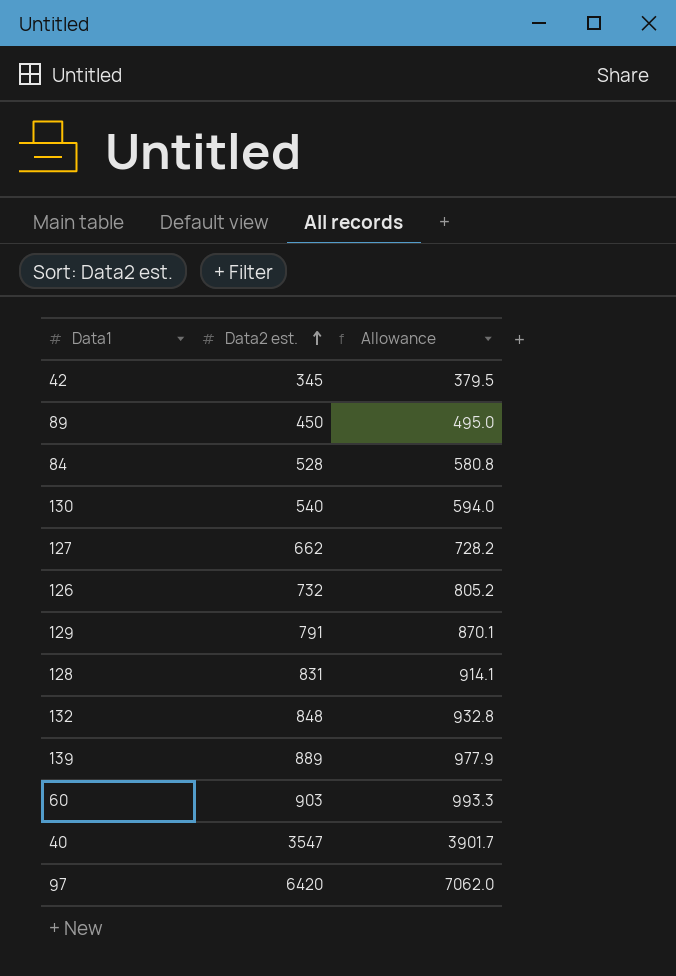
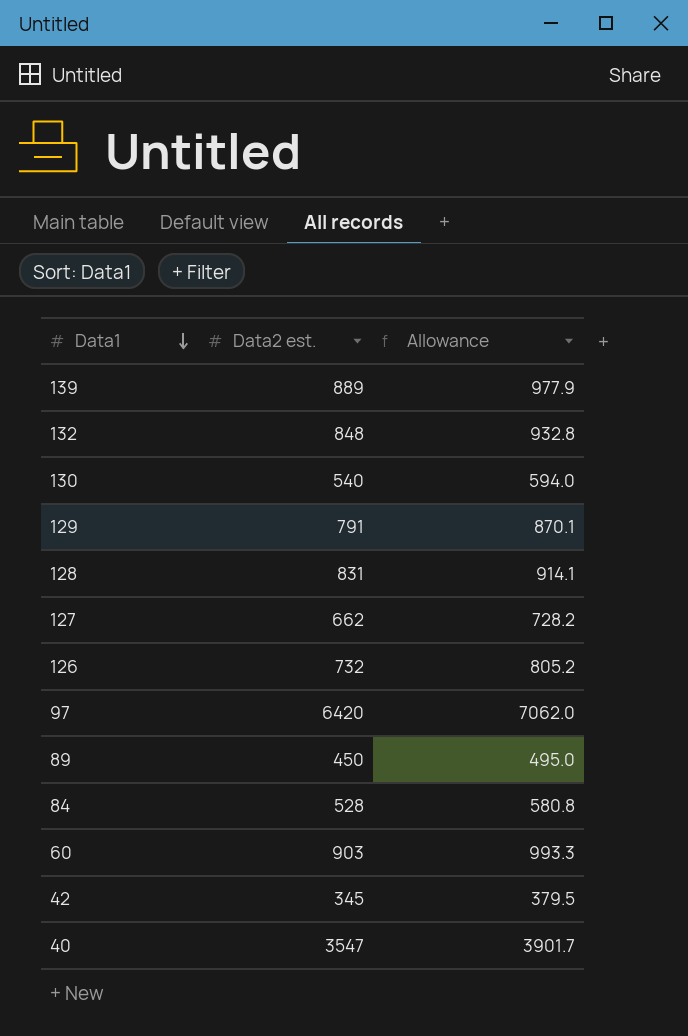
row order: Data2 est. ascending -> Data1 descending

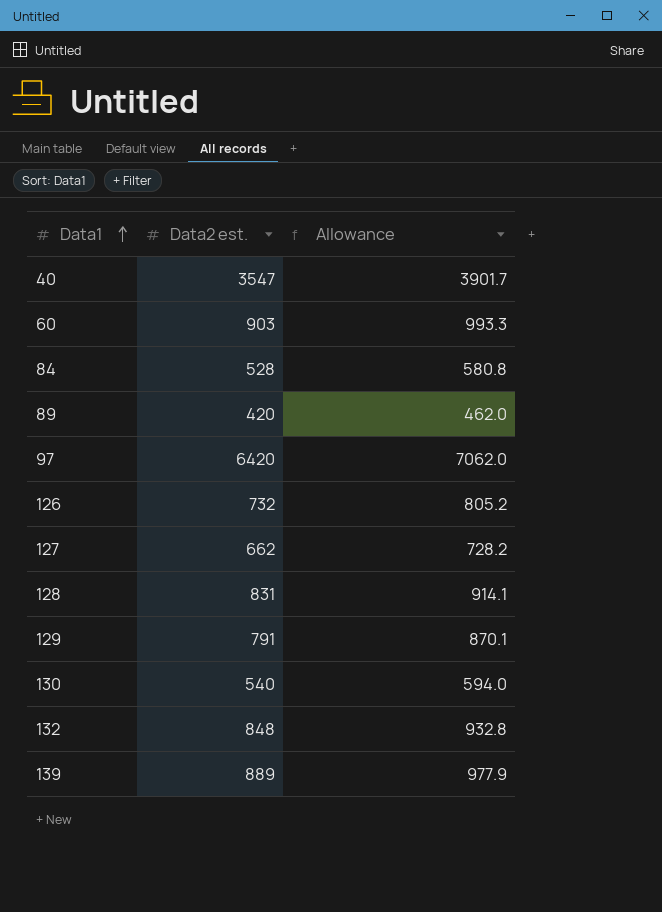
row order: Data1 descending -> Data1 ascending
row 42: 345 | 379.5 -> none
89 | Data2 est.: 450 -> 420
89 | Allowance: 495.0 -> 462.0

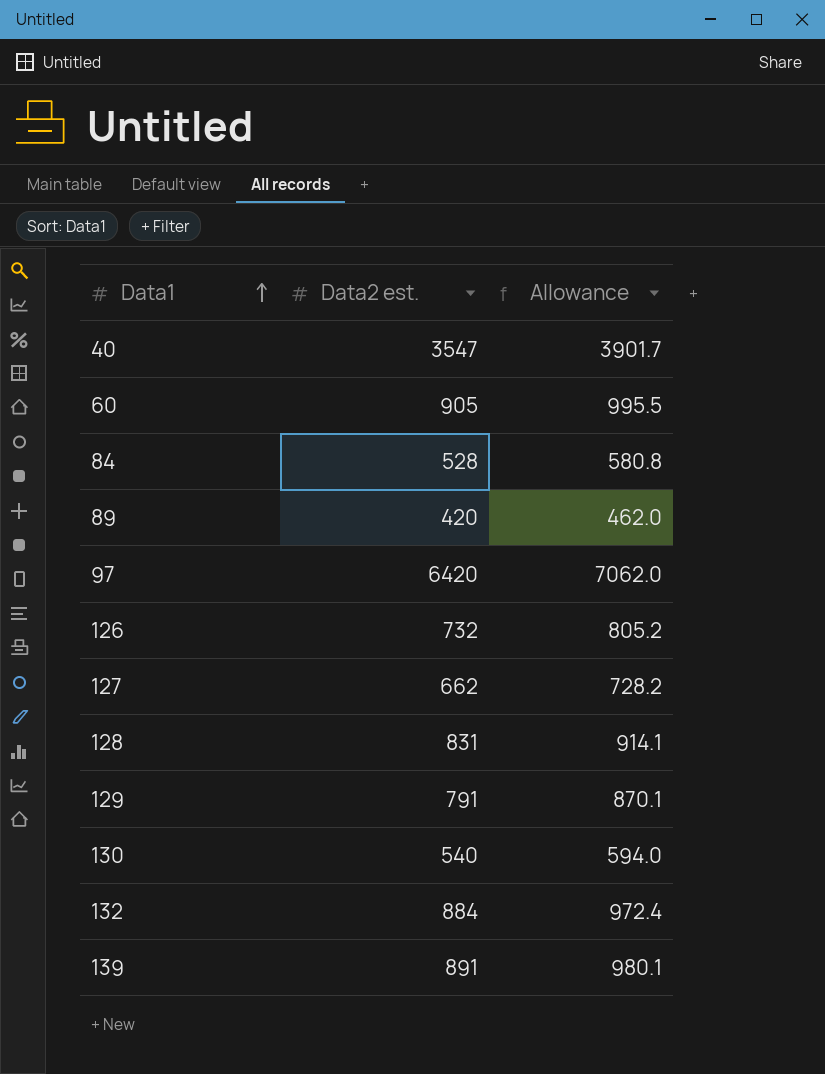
60 | Data2 est.: 903 -> 905
60 | Allowance: 993.3 -> 995.5
132 | Data2 est.: 848 -> 884
132 | Allowance: 932.8 -> 972.4
139 | Data2 est.: 889 -> 891
139 | Allowance: 977.9 -> 980.1

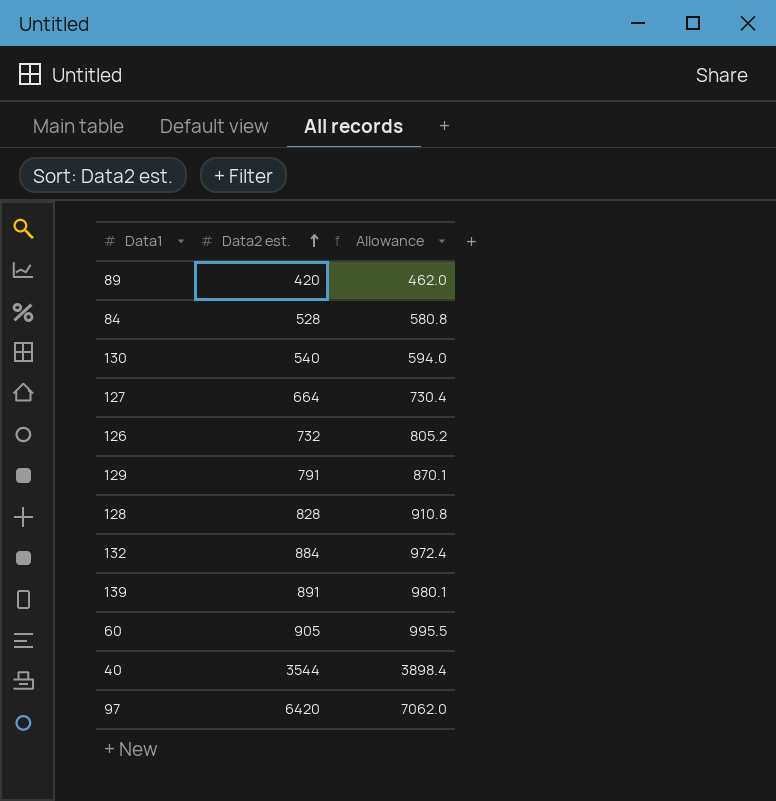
row order: Data1 ascending -> Data2 est. ascending
127 | Data2 est.: 662 -> 664
127 | Allowance: 728.2 -> 730.4
128 | Data2 est.: 831 -> 828
128 | Allowance: 914.1 -> 910.8
40 | Data2 est.: 3547 -> 3544
40 | Allowance: 3901.7 -> 3898.4

